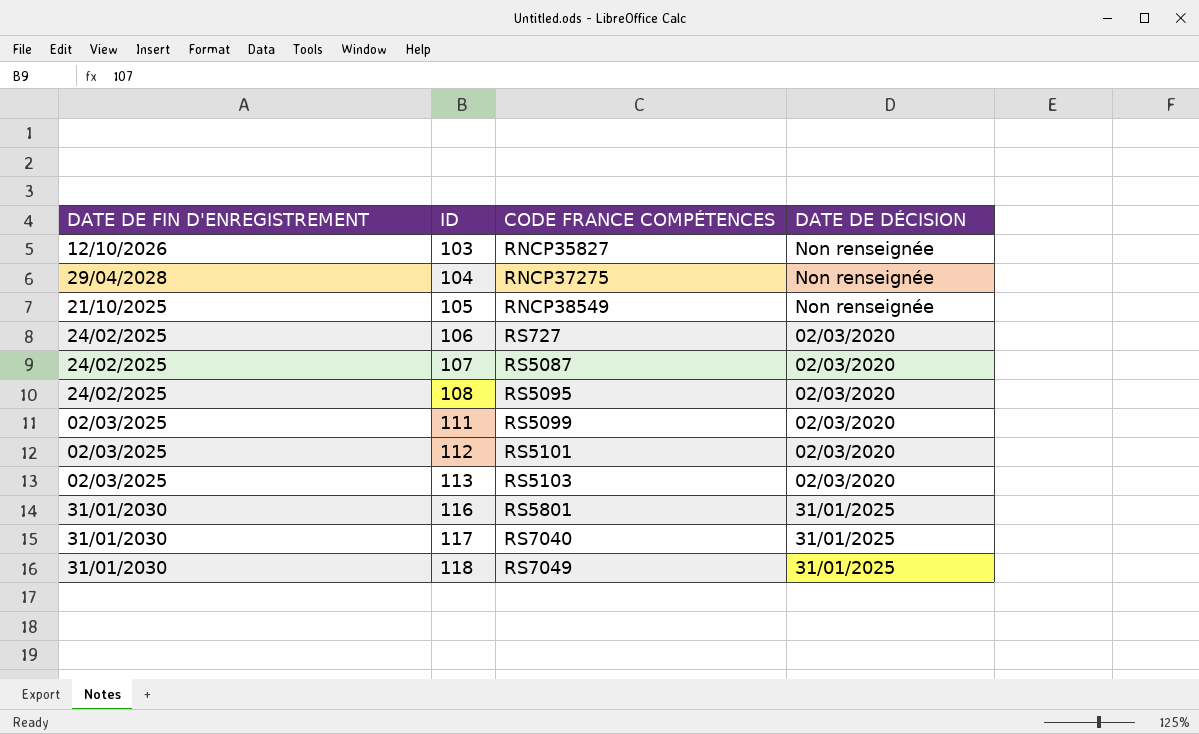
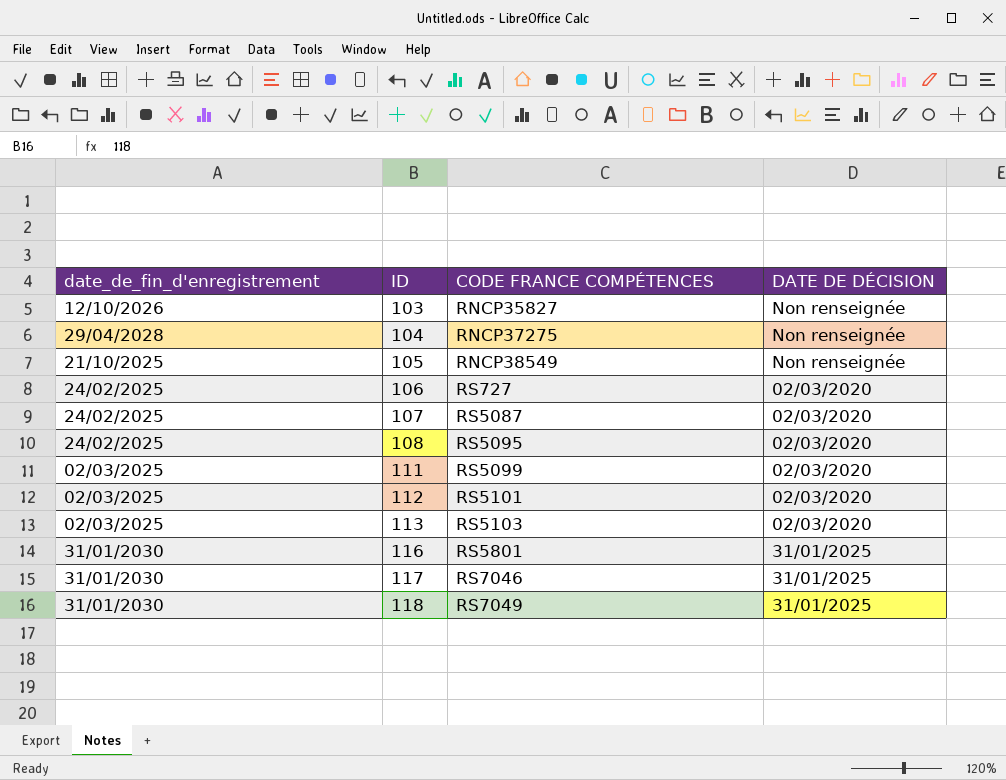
column name: DATE DE FIN D'ENREGISTREMENT -> date_de_fin_d'enregistrement
117 | CODE FRANCE COMPÉTENCES: RS7040 -> RS7046

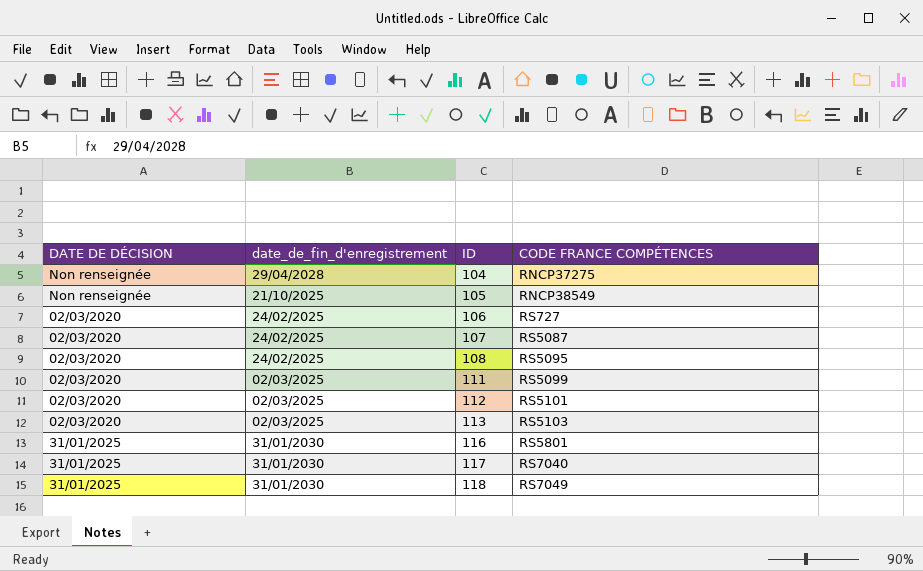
column DATE DE DÉCISION | position: 4 -> 1
row 103: 12/10/2026 | RNCP35827 | Non renseignée -> none
117 | CODE FRANCE COMPÉTENCES: RS7046 -> RS7040

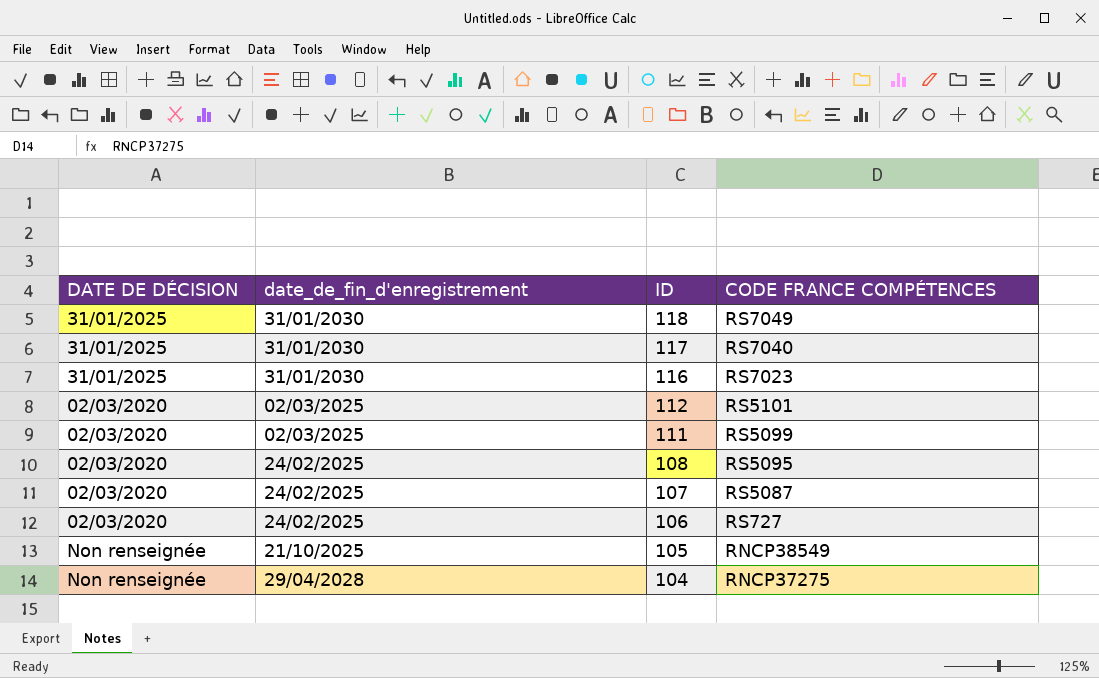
row order: ID ascending -> ID descending
row 113: 02/03/2020 | 02/03/2025 | RS5103 -> none
116 | CODE FRANCE COMPÉTENCES: RS5801 -> RS7023

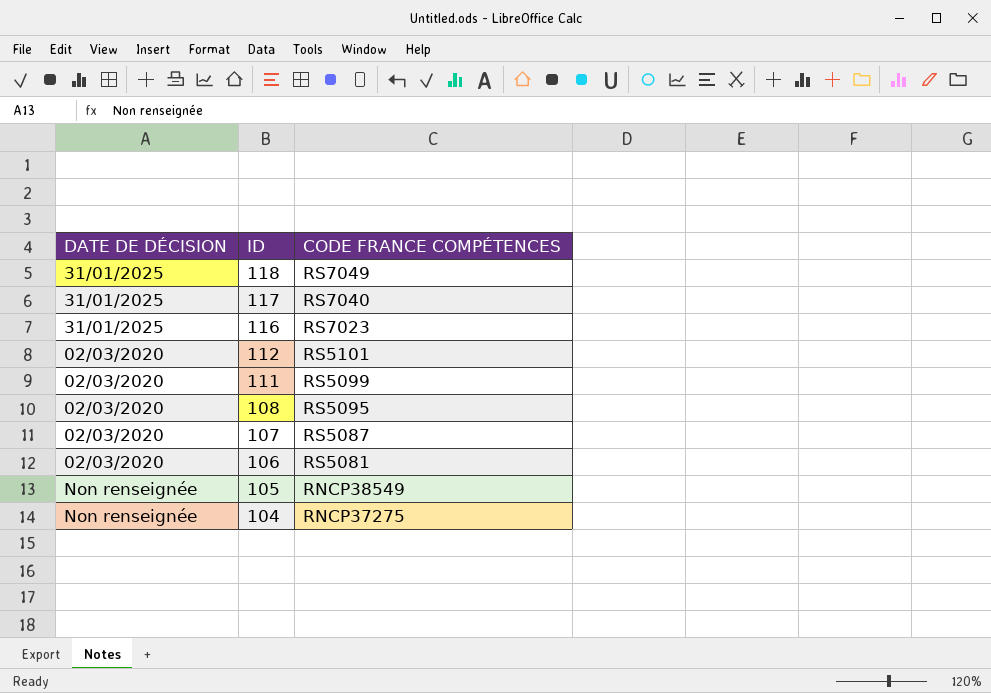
column date_de_fin_d'enregistrement | position: 2 -> none
106 | CODE FRANCE COMPÉTENCES: RS727 -> RS5081

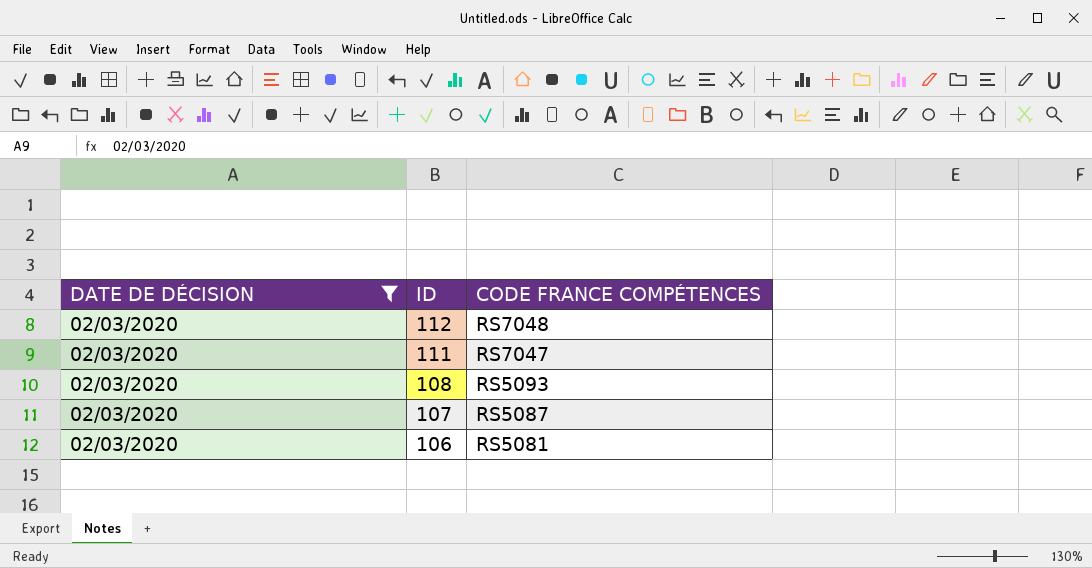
filter: none -> DATE DE DÉCISION = 02/03/2020
112 | CODE FRANCE COMPÉTENCES: RS5101 -> RS7048
111 | CODE FRANCE COMPÉTENCES: RS5099 -> RS7047
108 | CODE FRANCE COMPÉTENCES: RS5095 -> RS5093

